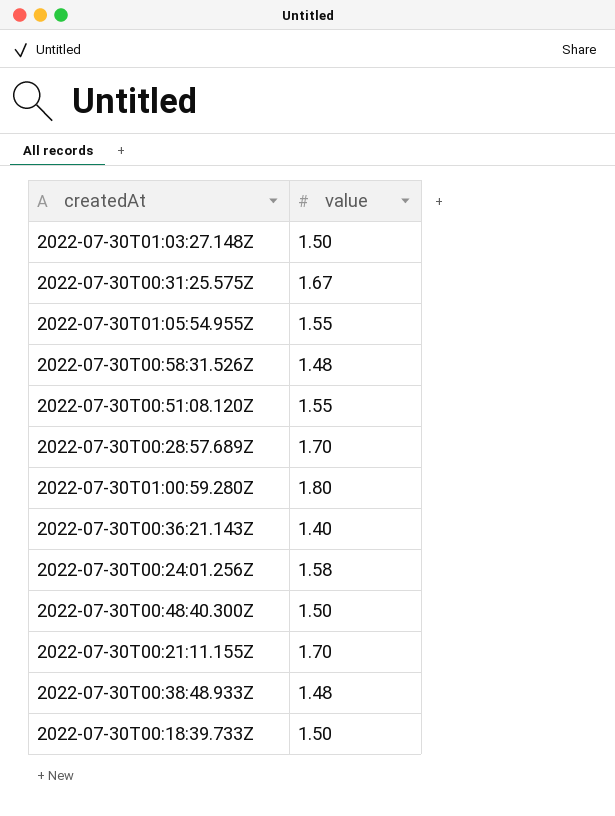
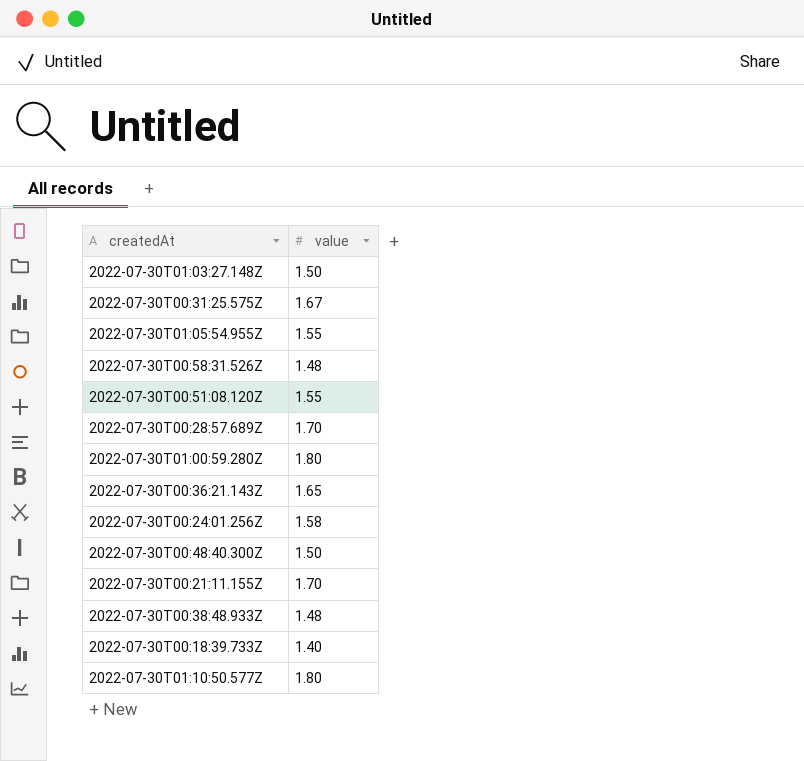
2022-07-30T00:36:21.143Z | value: 1.40 -> 1.65
2022-07-30T00:18:39.733Z | value: 1.50 -> 1.40
row 2022-07-30T01:10:50.577Z: none -> 1.80

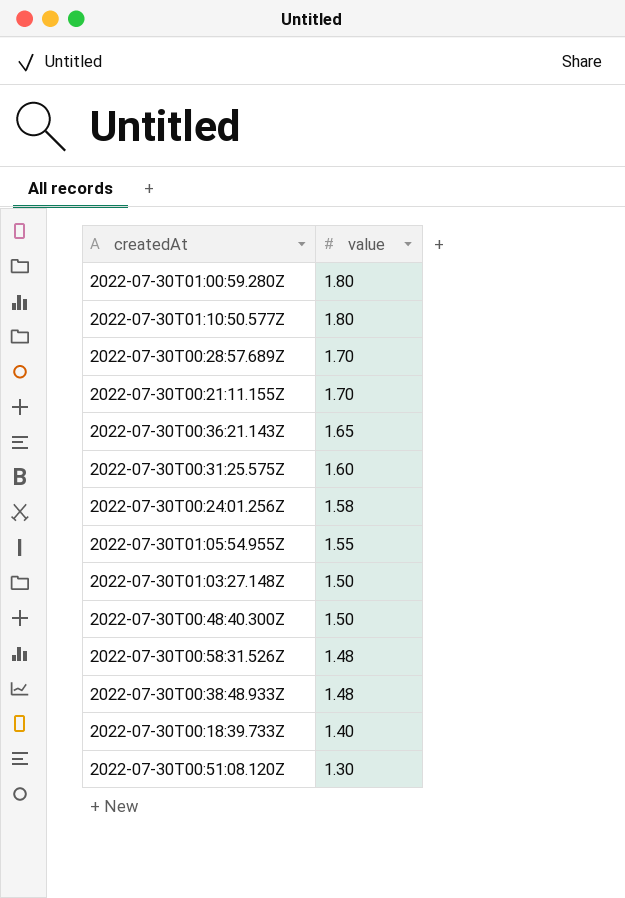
row order: none -> value descending
2022-07-30T00:31:25.575Z | value: 1.67 -> 1.60
2022-07-30T00:51:08.120Z | value: 1.55 -> 1.30

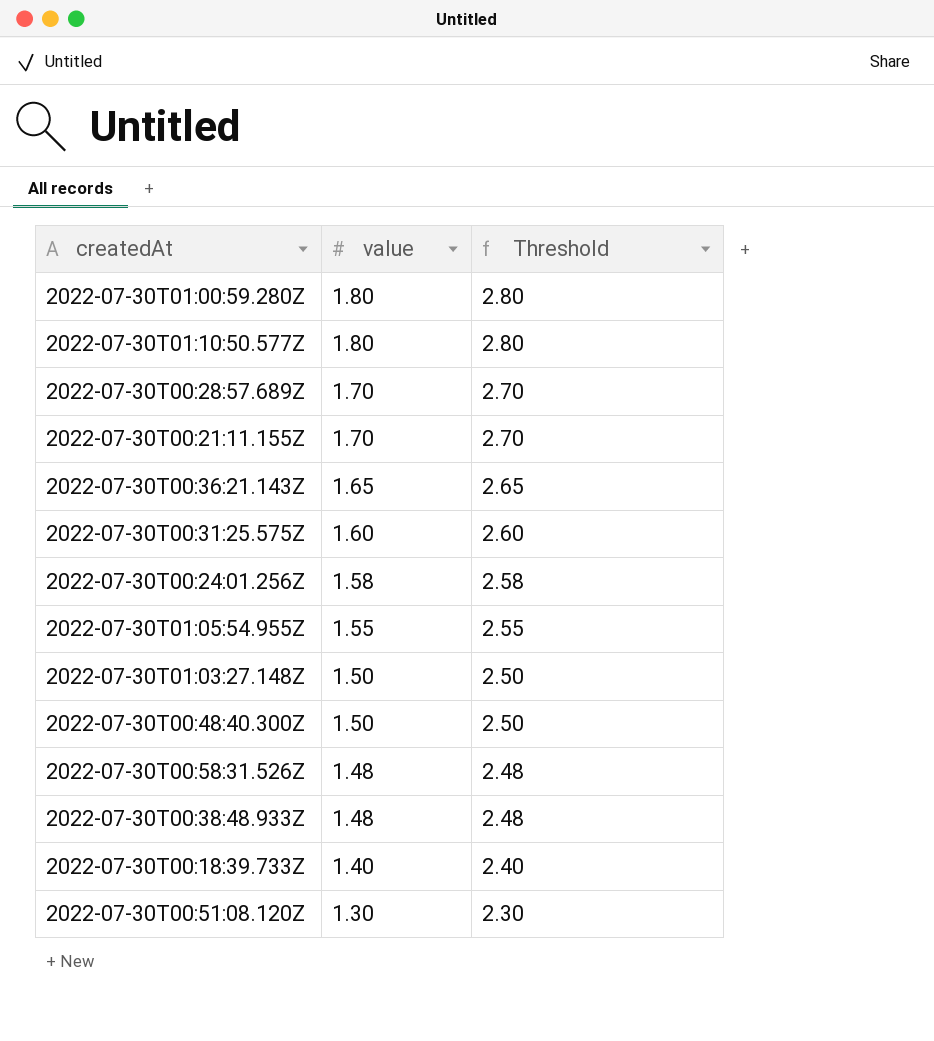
column Threshold | formula: none -> [value] + 1

